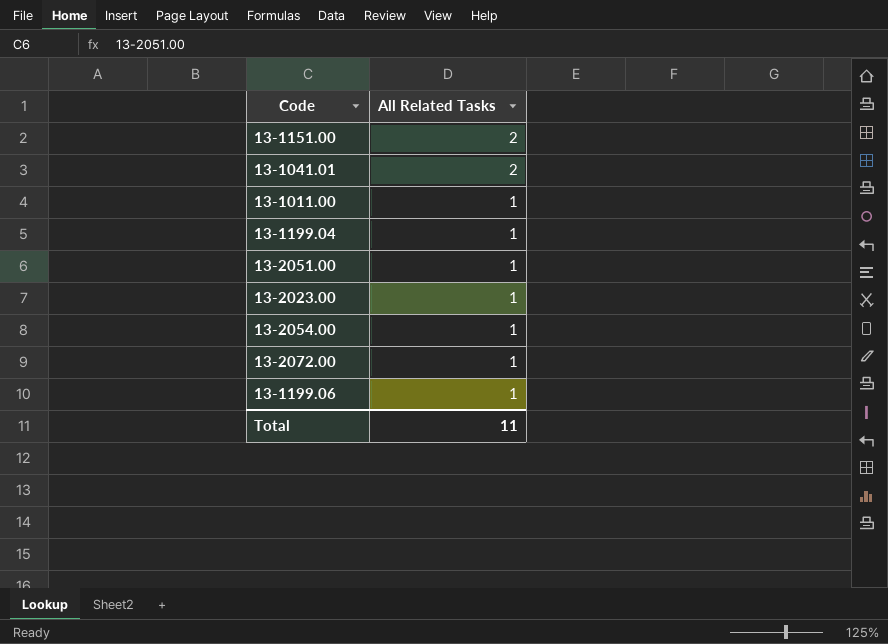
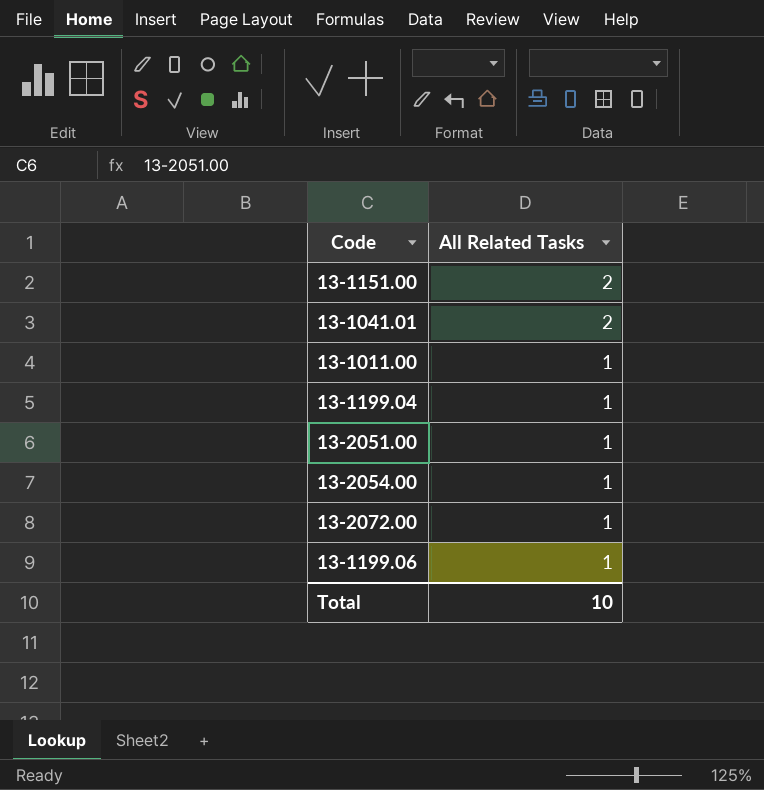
row 13-2023.00: 1 -> none
Total | All Related Tasks: 11 -> 10

